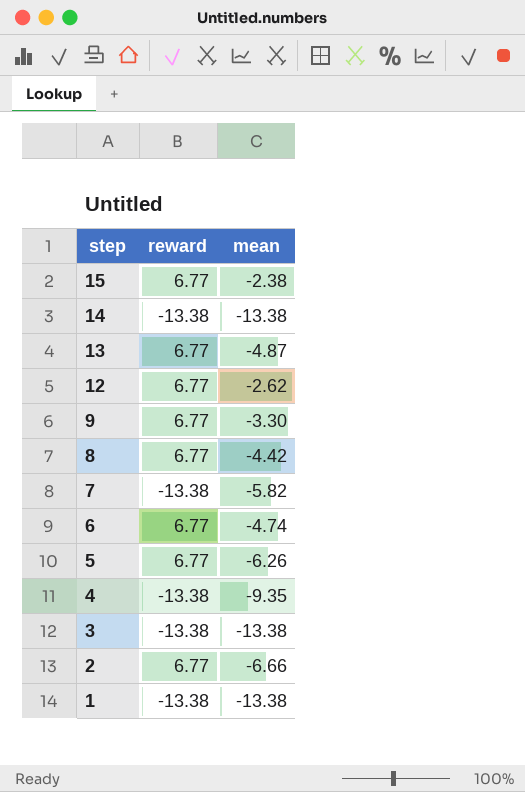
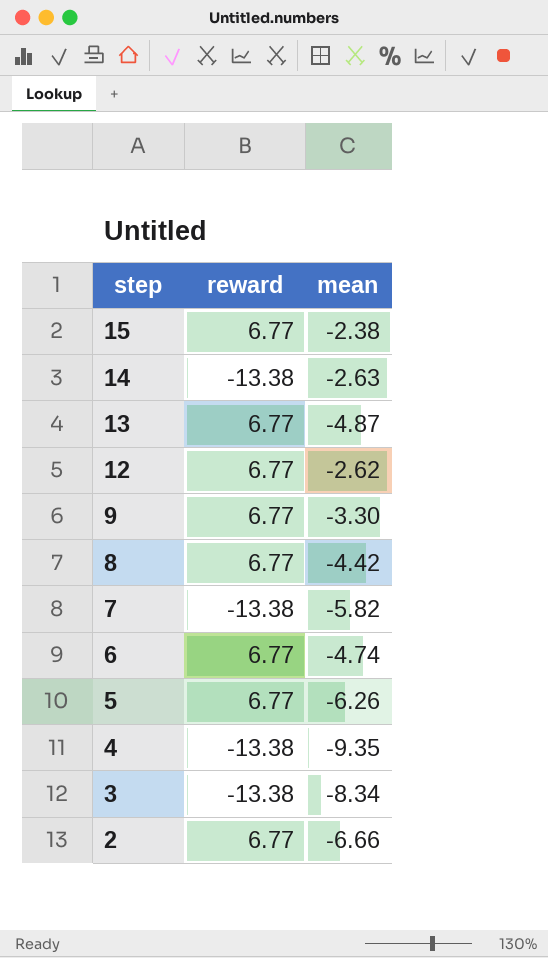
row 1: -13.38 | -13.38 -> none
14 | mean: -13.38 -> -2.63
3 | mean: -13.38 -> -8.34

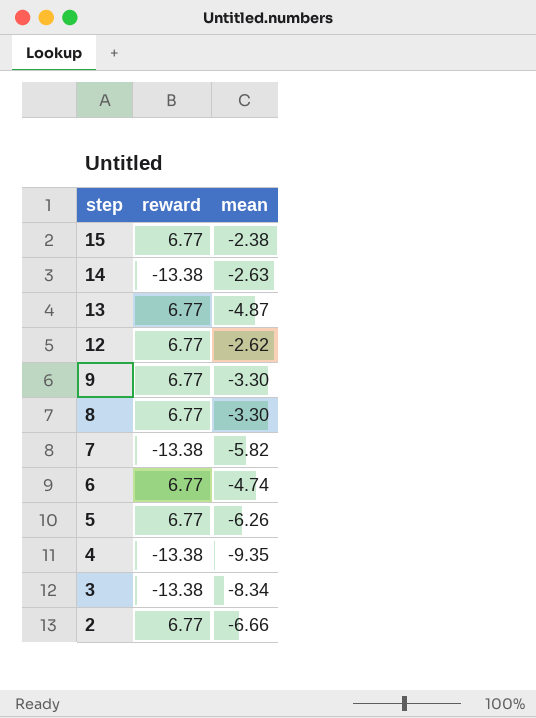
8 | mean: -4.42 -> -3.30

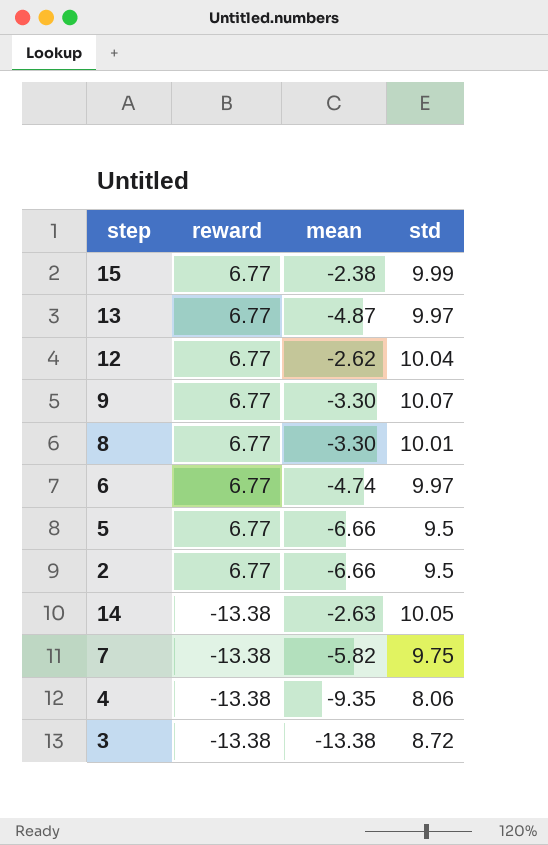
row order: step descending -> reward descending
column std | position: none -> 4
5 | mean: -6.26 -> -6.66
3 | mean: -8.34 -> -13.38

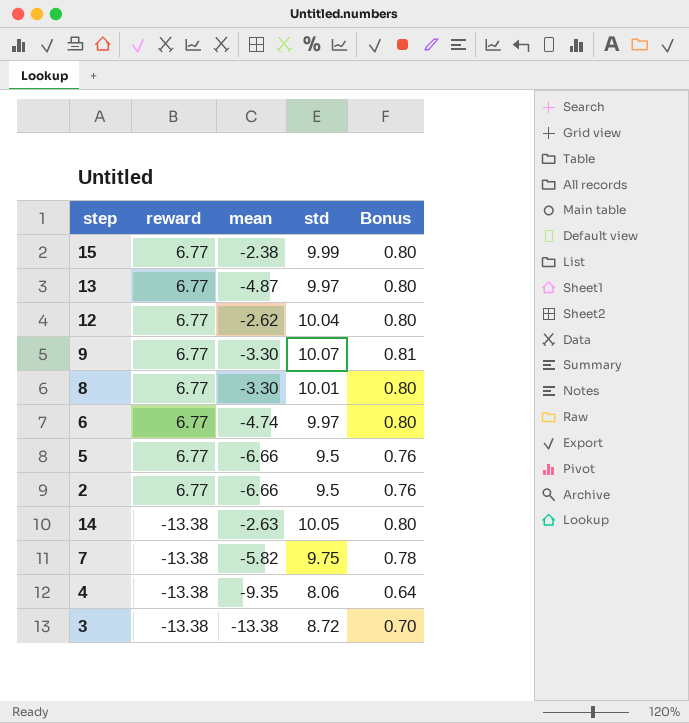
column Bonus | formula: none -> [std] * 0.08

